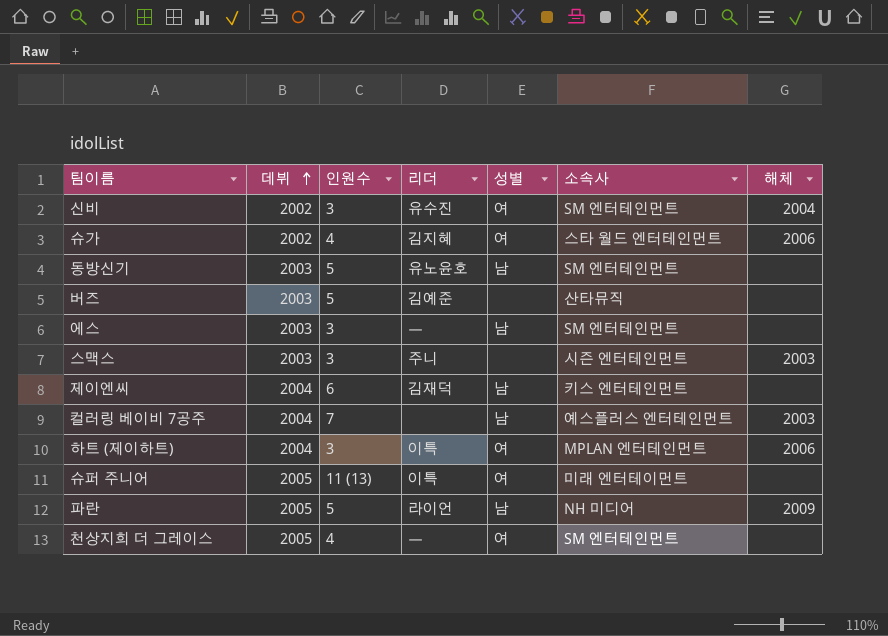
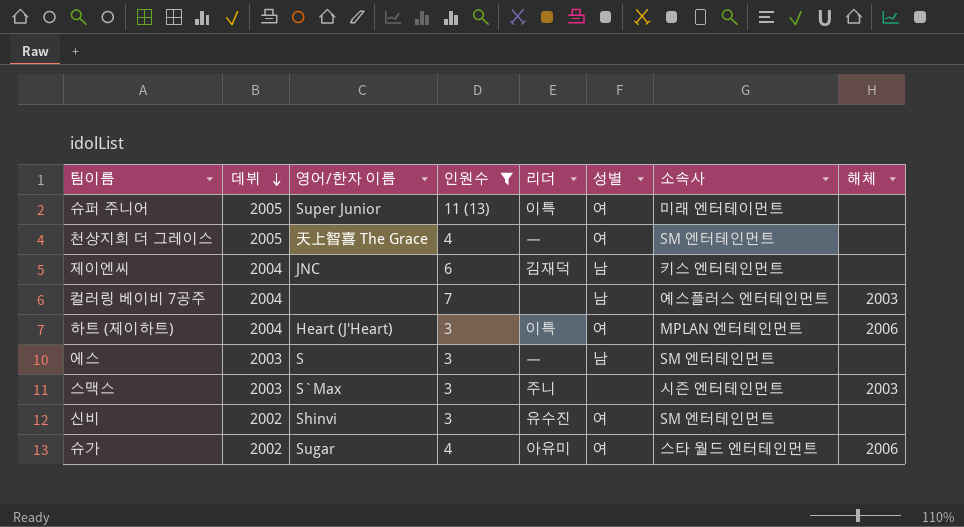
filter: none -> 인원수 != 5
row order: 데뷔 ascending -> 데뷔 descending
column 영어/한자 이름 | position: none -> 3
신비 | 해체: 2004 -> none
슈가 | 리더: 김지혜 -> 아유미

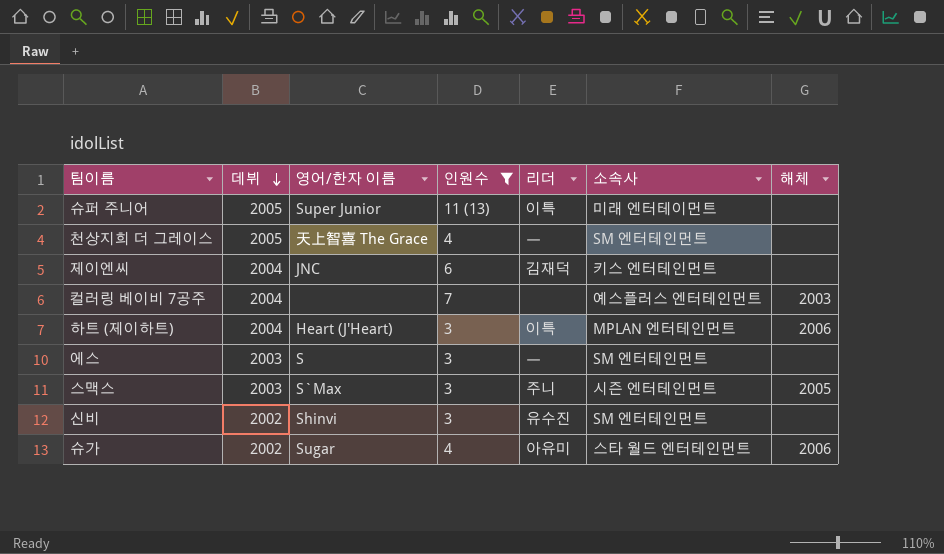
column 성별 | position: 6 -> none
스맥스 | 해체: 2003 -> 2005

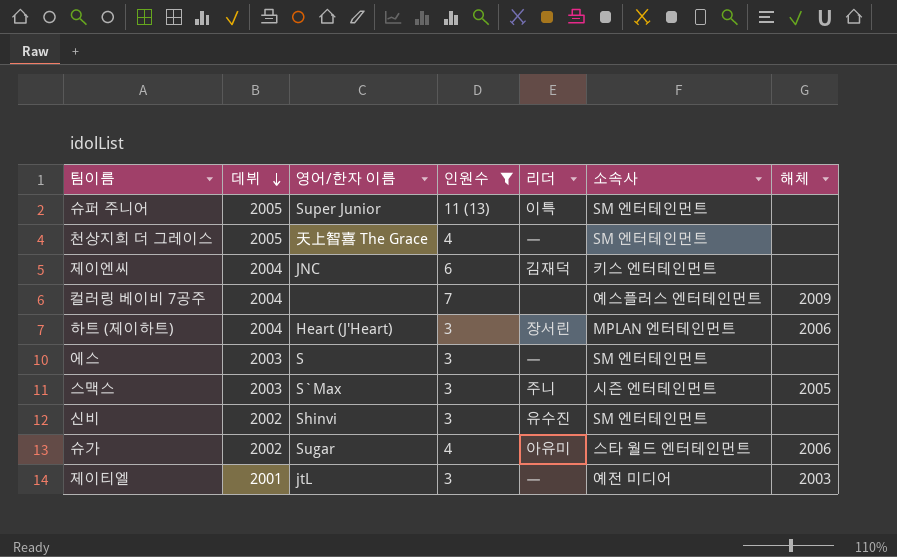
슈퍼 주니어 | 소속사: 미래 엔터테이먼트 -> SM 엔터테인먼트
컬러링 베이비 7공주 | 해체: 2003 -> 2009
하트 (제이하트) | 리더: 이특 -> 장서린
row 제이티엘: none -> 2001 | jtL | 3 | ㅡ | 예전 미디어 | 2003

